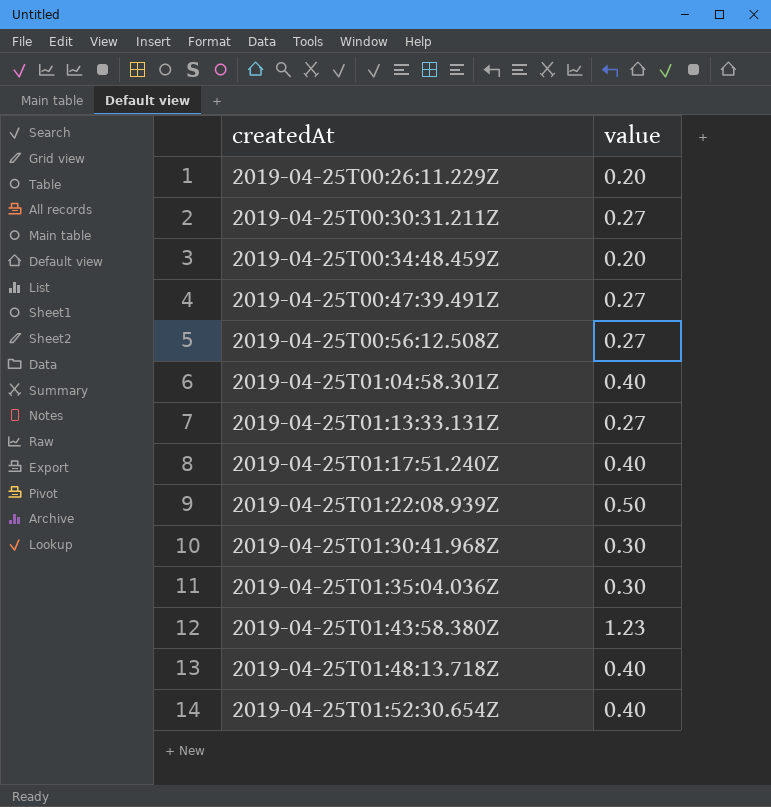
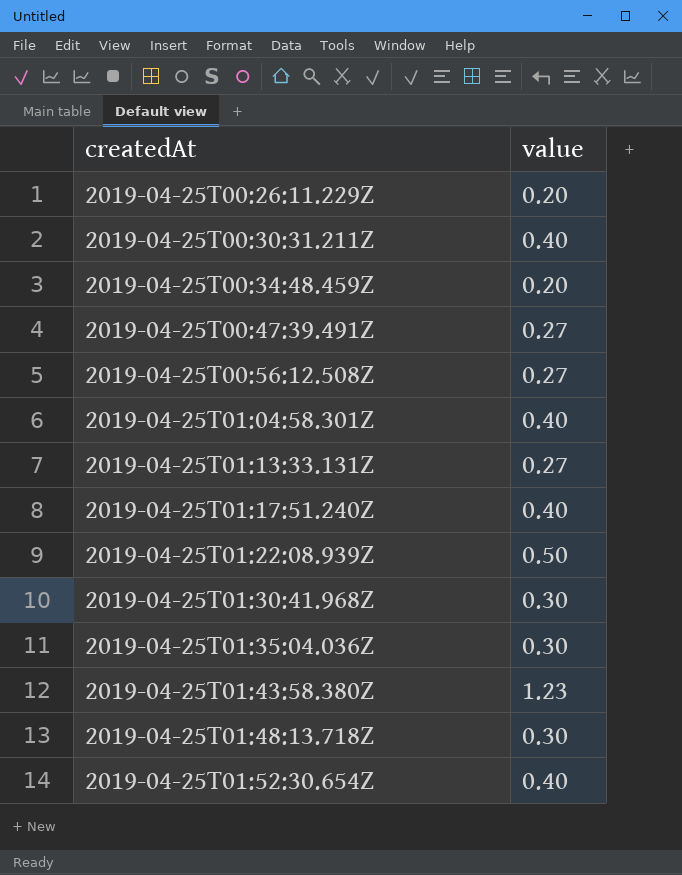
2019-04-25T00:30:31.211Z | value: 0.27 -> 0.40
2019-04-25T01:48:13.718Z | value: 0.40 -> 0.30

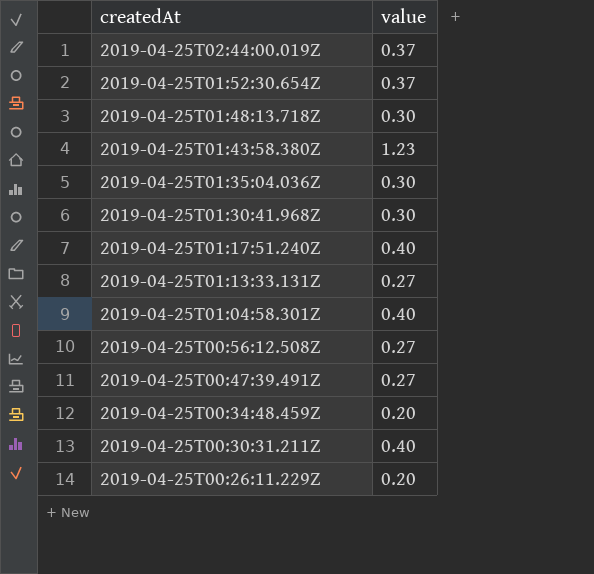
row order: createdAt ascending -> createdAt descending
row 2019-04-25T01:22:08.939Z: 0.50 -> none
row 2019-04-25T02:44:00.019Z: none -> 0.37
2019-04-25T01:52:30.654Z | value: 0.40 -> 0.37

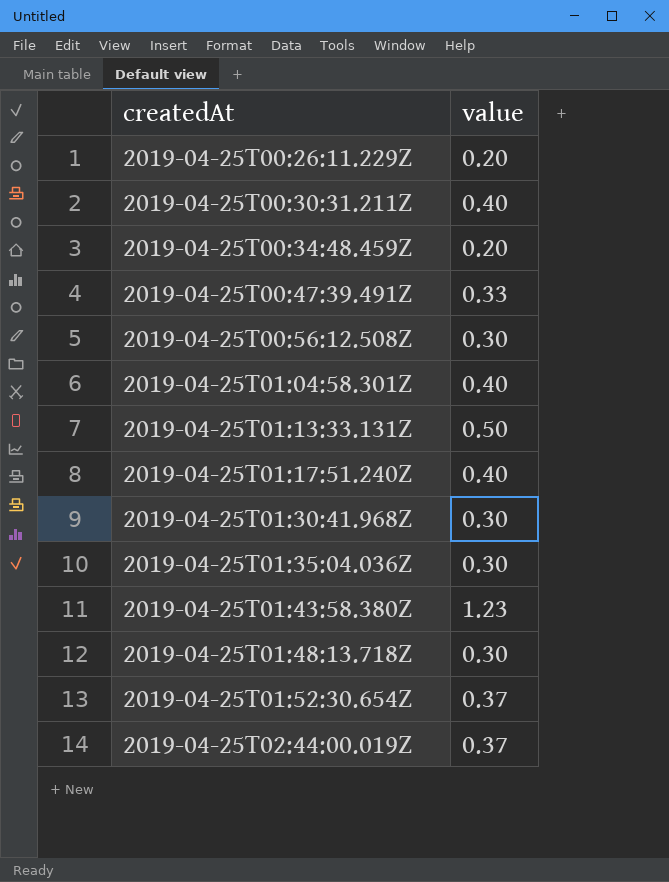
row order: createdAt descending -> createdAt ascending
2019-04-25T00:47:39.491Z | value: 0.27 -> 0.33
2019-04-25T00:56:12.508Z | value: 0.27 -> 0.30
2019-04-25T01:13:33.131Z | value: 0.27 -> 0.50

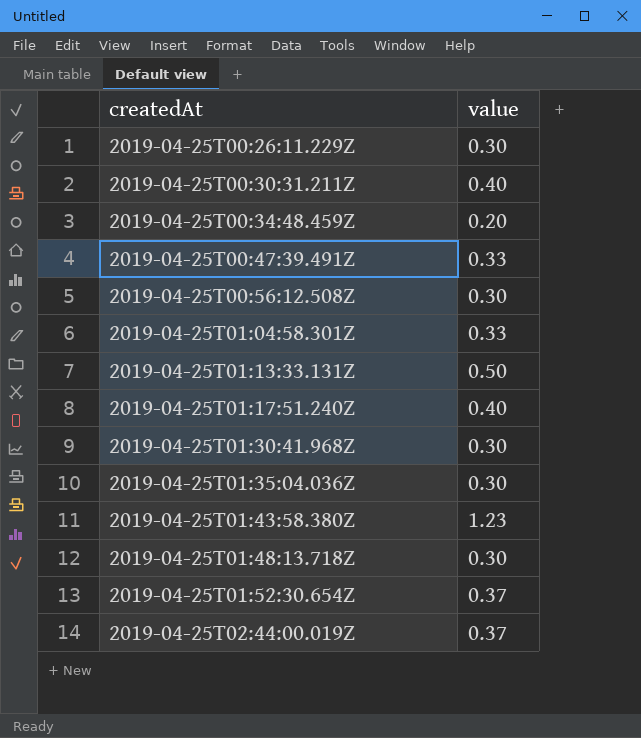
2019-04-25T00:26:11.229Z | value: 0.20 -> 0.30
2019-04-25T01:04:58.301Z | value: 0.40 -> 0.33

